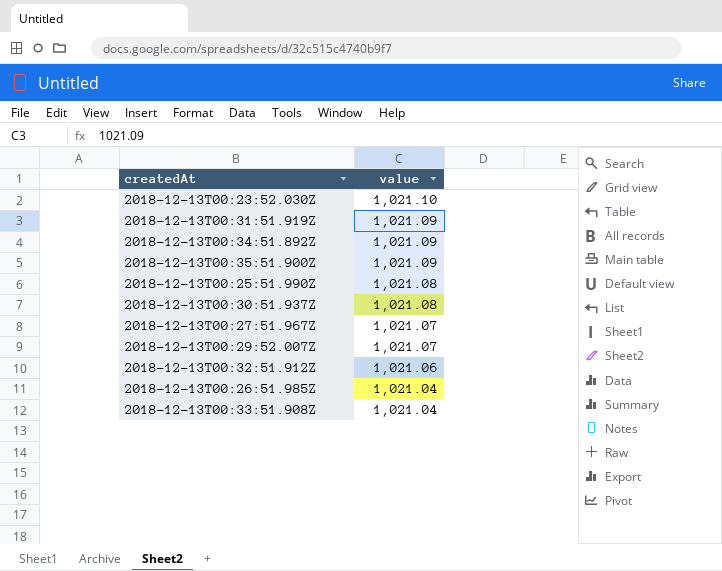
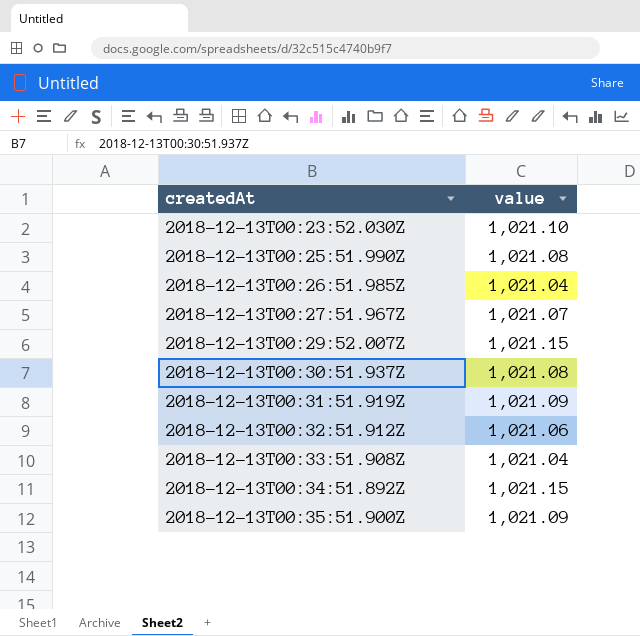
row order: value descending -> createdAt ascending
2018-12-13T00:29:52.007Z | value: 1,021.07 -> 1,021.15
2018-12-13T00:34:51.892Z | value: 1,021.09 -> 1,021.15

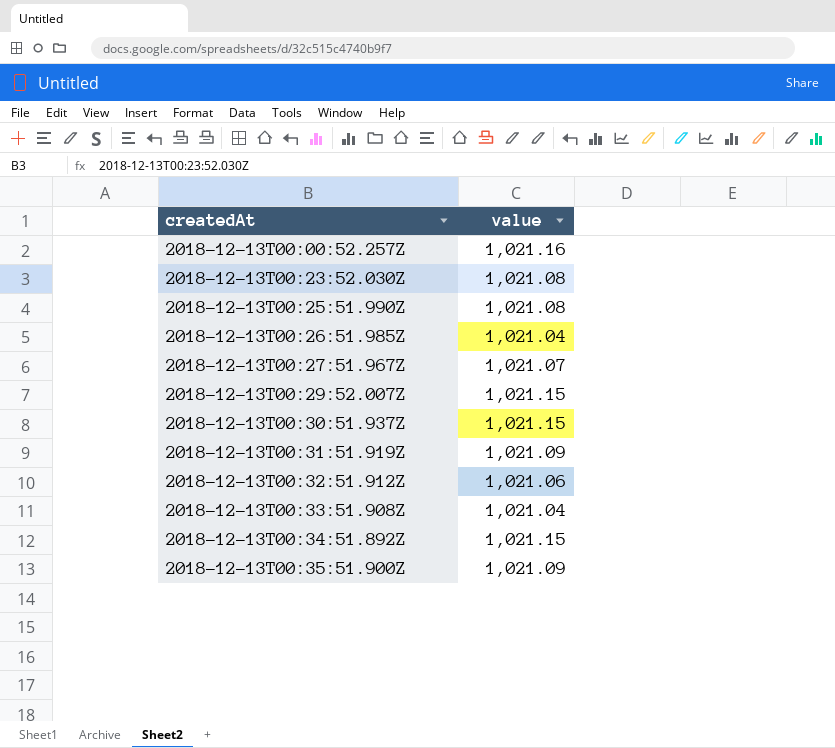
row 2018-12-13T00:00:52.257Z: none -> 1,021.16
2018-12-13T00:23:52.030Z | value: 1,021.10 -> 1,021.08
2018-12-13T00:30:51.937Z | value: 1,021.08 -> 1,021.15

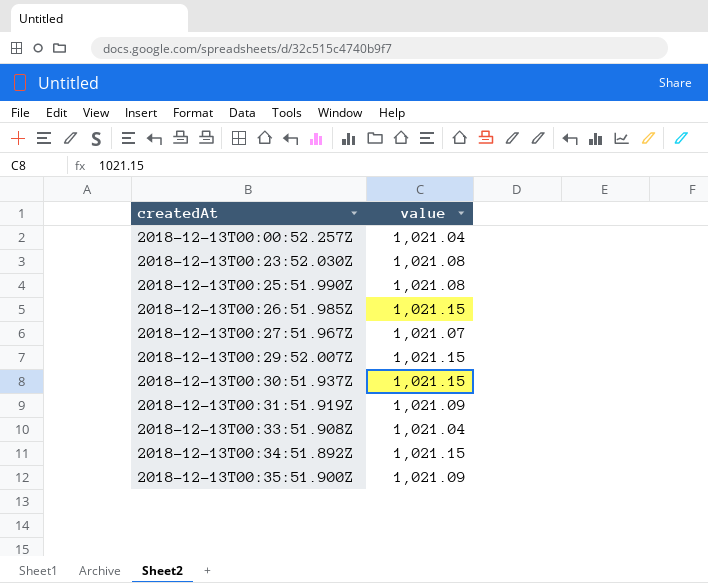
row 2018-12-13T00:32:51.912Z: 1,021.06 -> none
2018-12-13T00:00:52.257Z | value: 1,021.16 -> 1,021.04
2018-12-13T00:26:51.985Z | value: 1,021.04 -> 1,021.15

